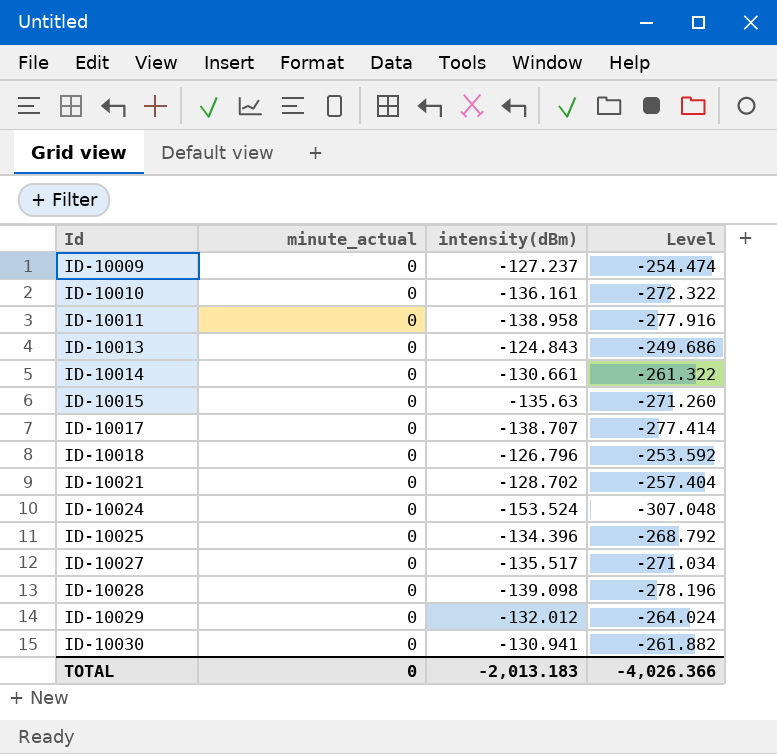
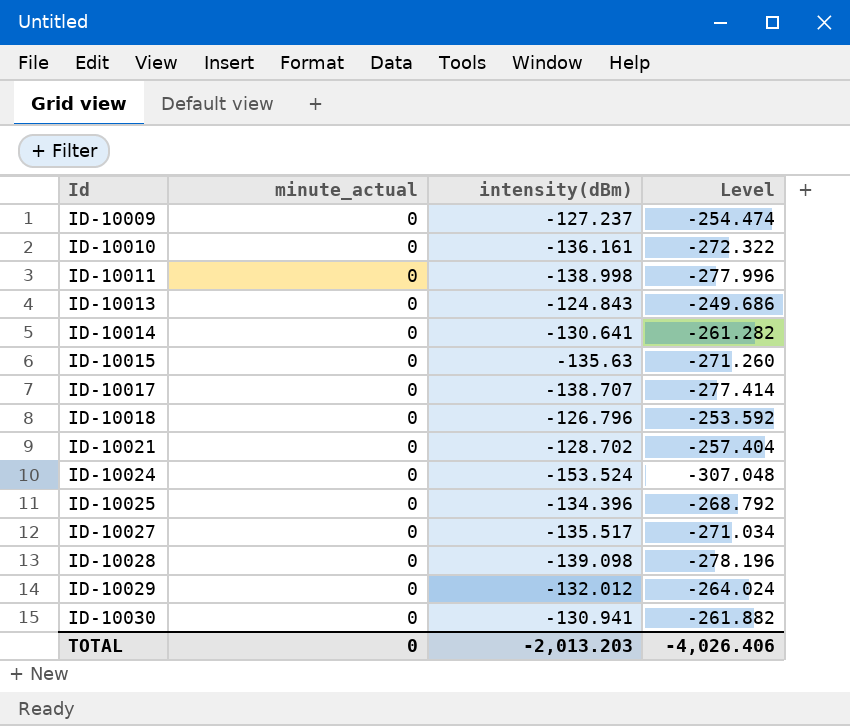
ID-10011 | intensity(dBm): -138.958 -> -138.998
ID-10011 | Level: -277.916 -> -277.996
ID-10014 | intensity(dBm): -130.661 -> -130.641
ID-10014 | Level: -261.322 -> -261.282
TOTAL | intensity(dBm): -2,013.183 -> -2,013.203
TOTAL | Level: -4,026.366 -> -4,026.406

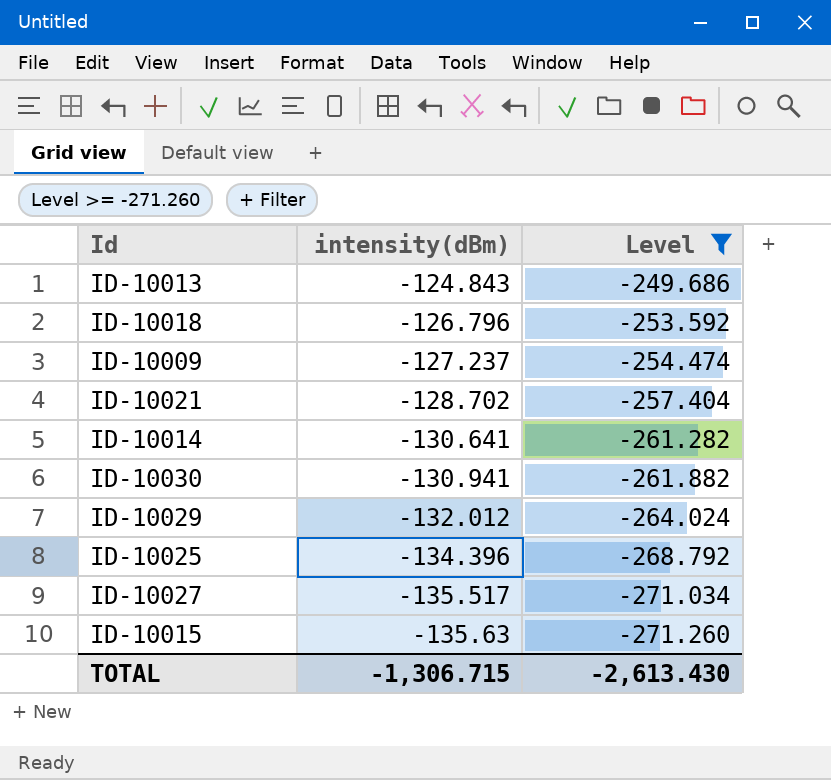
filter: none -> Level >= -271.260
row order: Id ascending -> intensity(dBm) descending
column minute_actual | position: 2 -> none
TOTAL | intensity(dBm): -2,013.203 -> -1,306.715
TOTAL | Level: -4,026.406 -> -2,613.430

